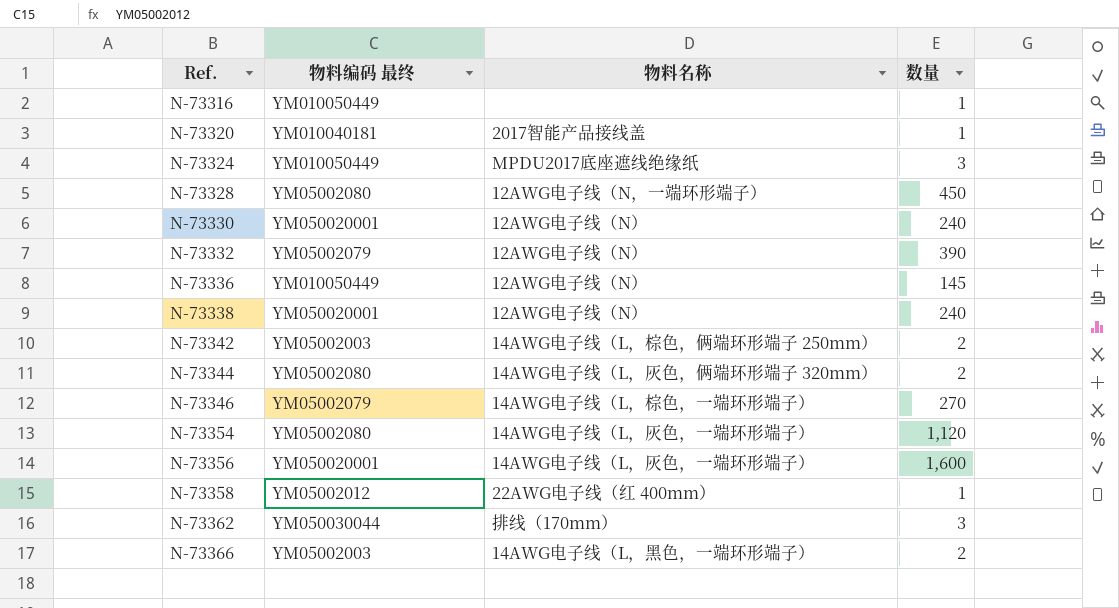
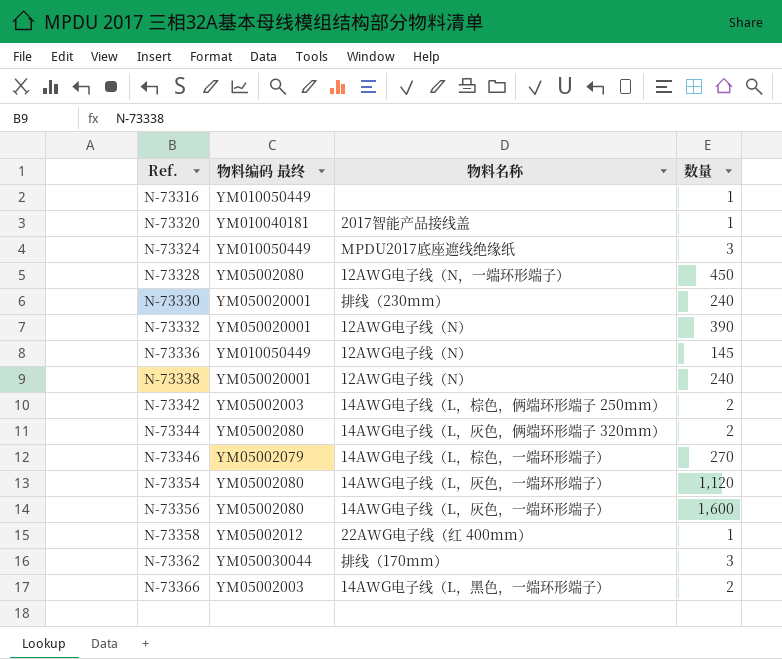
N-73330 | 物料名称: 12AWG电子线（N） -> 排线（230mm）
N-73332 | 物料编码 最终: YM05002079 -> YM050020001
N-73356 | 物料编码 最终: YM050020001 -> YM05002080

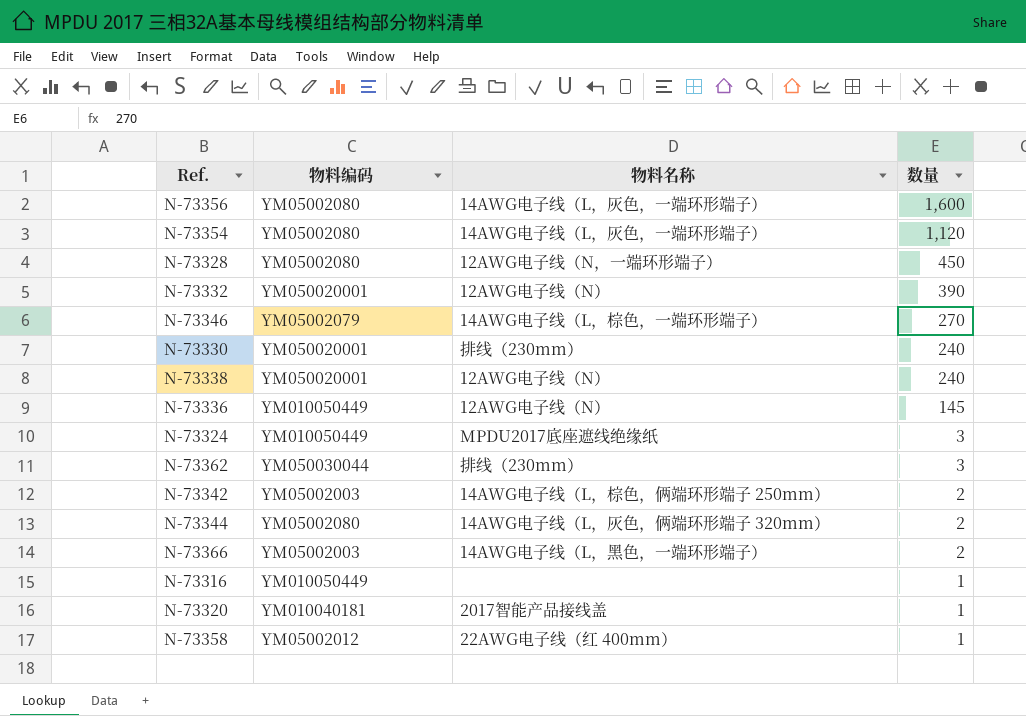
row order: Ref. ascending -> 数量 descending
column name: 物料编码 最终 -> 物料编码
N-73362 | 物料名称: 排线（170mm） -> 排线（230mm）

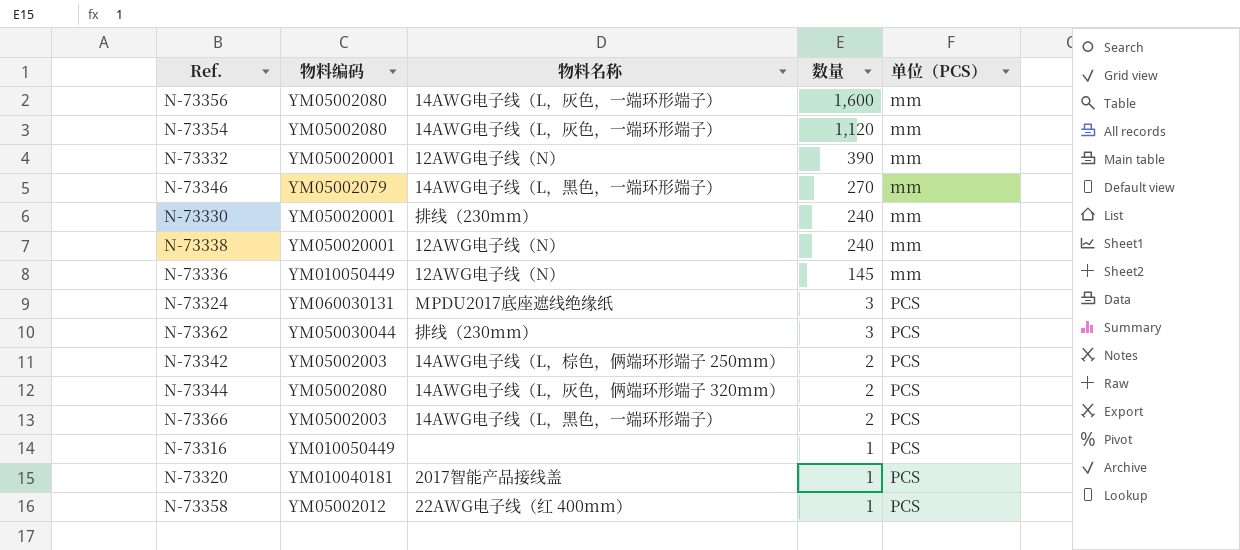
column 单位（PCS） | position: none -> 5
row N-73328: YM05002080 | 12AWG电子线（N，一端环形端子） | 450 -> none
N-73346 | 物料名称: 14AWG电子线（L，棕色，一端环形端子） -> 14AWG电子线（L，黑色，一端环形端子）
N-73324 | 物料编码: YM010050449 -> YM060030131

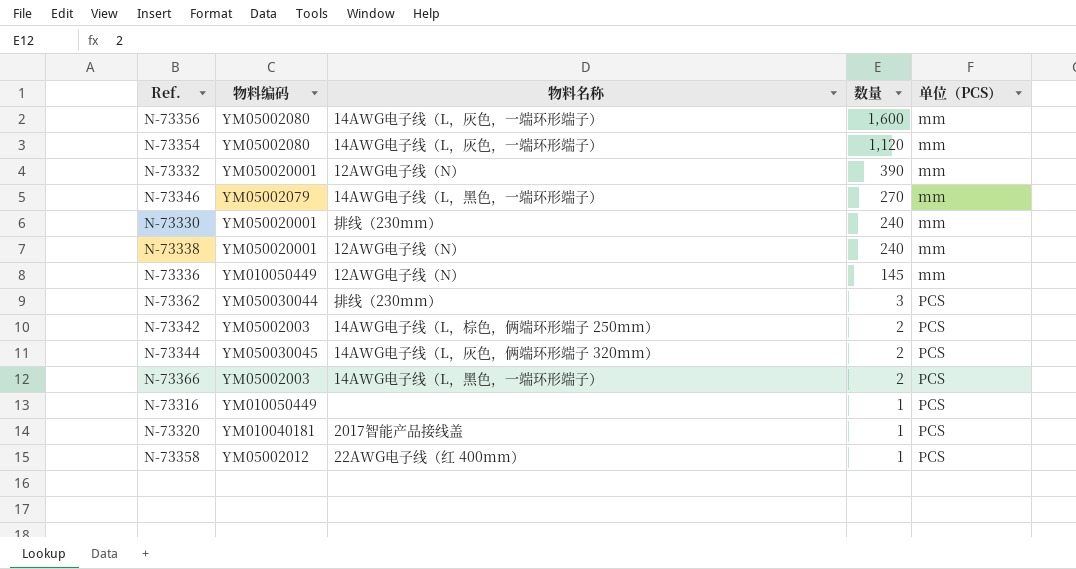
row N-73324: YM060030131 | MPDU2017底座遮线绝缘纸 | 3 | PCS -> none
N-73344 | 物料编码: YM05002080 -> YM050030045

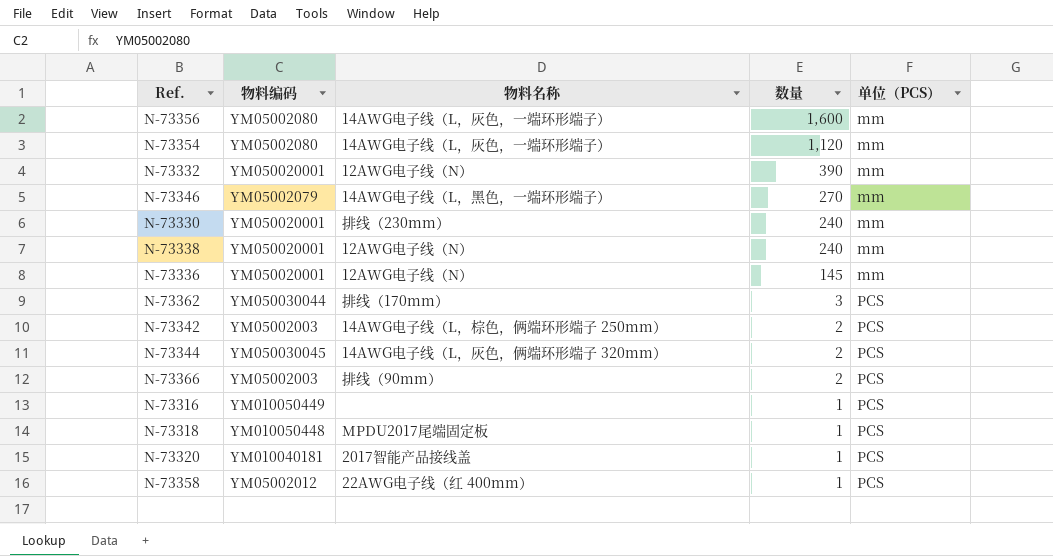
N-73336 | 物料编码: YM010050449 -> YM050020001
N-73362 | 物料名称: 排线（230mm） -> 排线（170mm）
N-73366 | 物料名称: 14AWG电子线（L，黑色，一端环形端子） -> 排线（90mm）
row N-73318: none -> YM010050448 | MPDU2017尾端固定板 | 1 | PCS

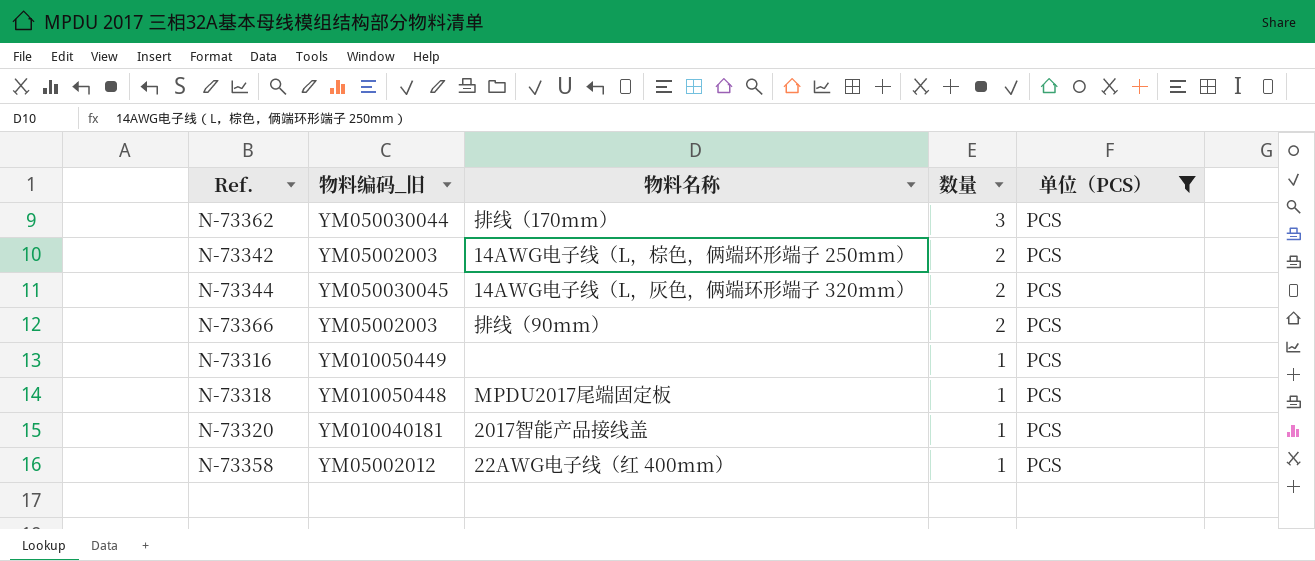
filter: none -> 单位（PCS） = PCS
column name: 物料编码 -> 物料编码_旧

